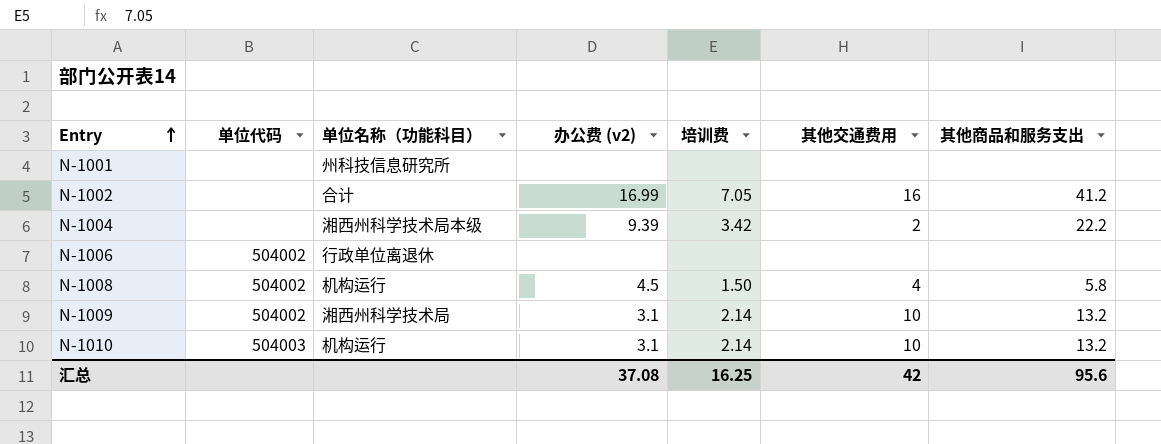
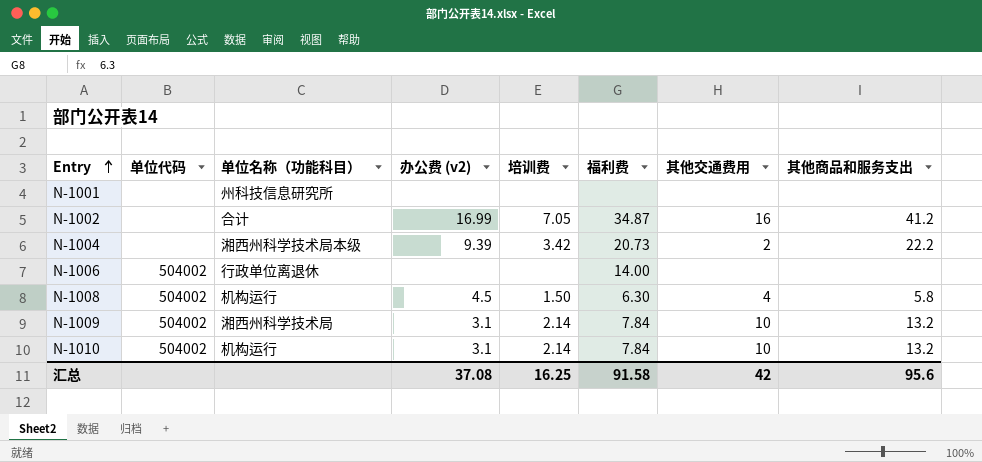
column 福利费 | position: none -> 6
N-1010 | 单位代码: 504003 -> 504002

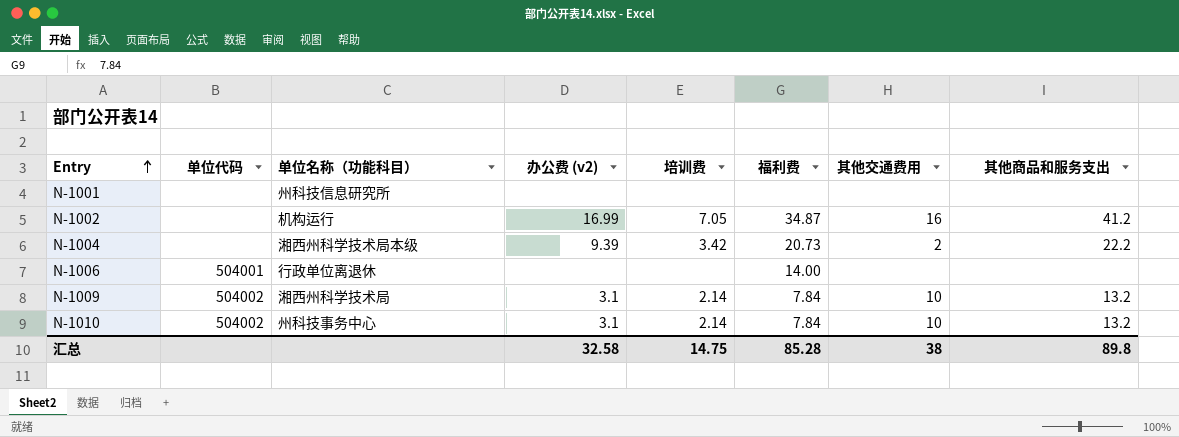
row N-1008: 504002 | 机构运行 | 4.5 | 1.50 | 6.30 | 4 | 5.8 -> none
N-1002 | 单位名称（功能科目）: 合计 -> 机构运行
N-1006 | 单位代码: 504002 -> 504001
N-1010 | 单位名称（功能科目）: 机构运行 -> 州科技事务中心
汇总 | 办公费 (v2): 37.08 -> 32.58
汇总 | 培训费: 16.25 -> 14.75
汇总 | 福利费: 91.58 -> 85.28
汇总 | 其他交通费用: 42 -> 38
汇总 | 其他商品和服务支出: 95.6 -> 89.8

